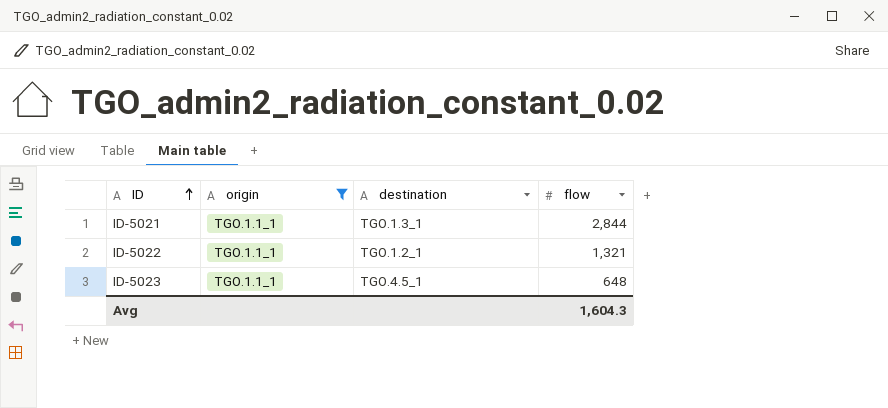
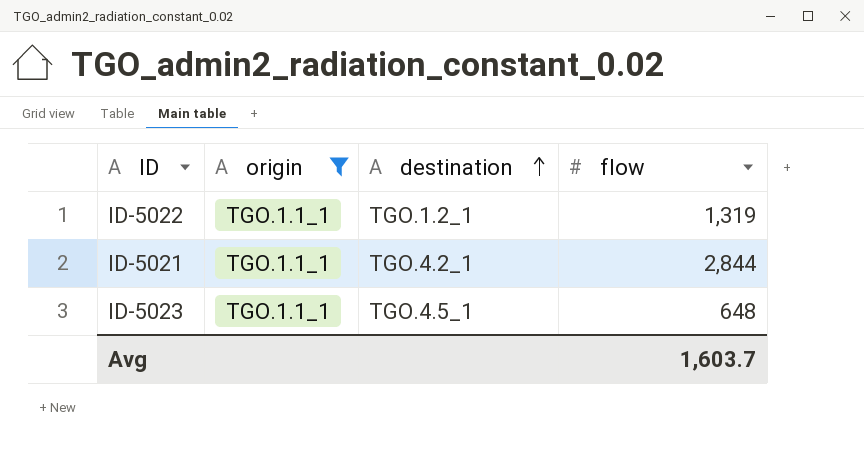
row order: ID ascending -> destination ascending
ID-5022 | flow: 1,321 -> 1,319
ID-5021 | destination: TGO.1.3_1 -> TGO.4.2_1
Avg | flow: 1,604.3 -> 1,603.7

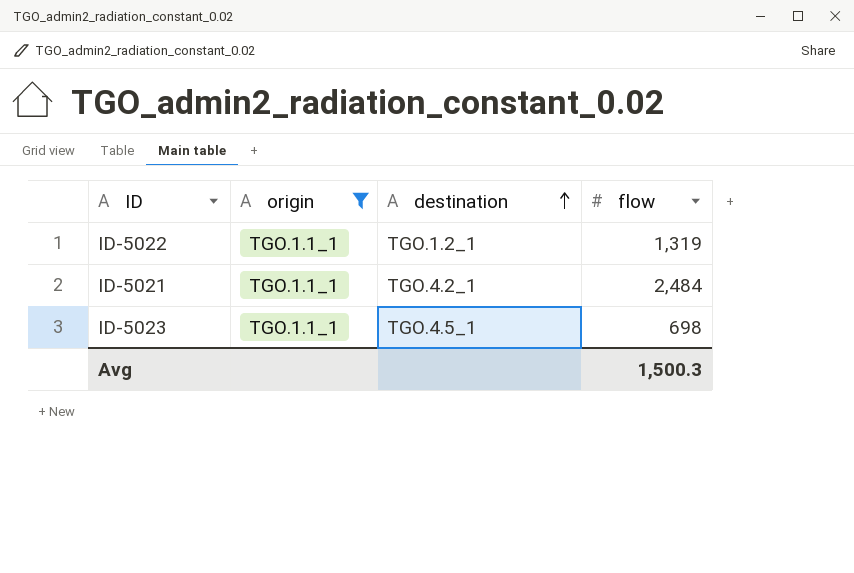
ID-5021 | flow: 2,844 -> 2,484
ID-5023 | flow: 648 -> 698
Avg | flow: 1,603.7 -> 1,500.3

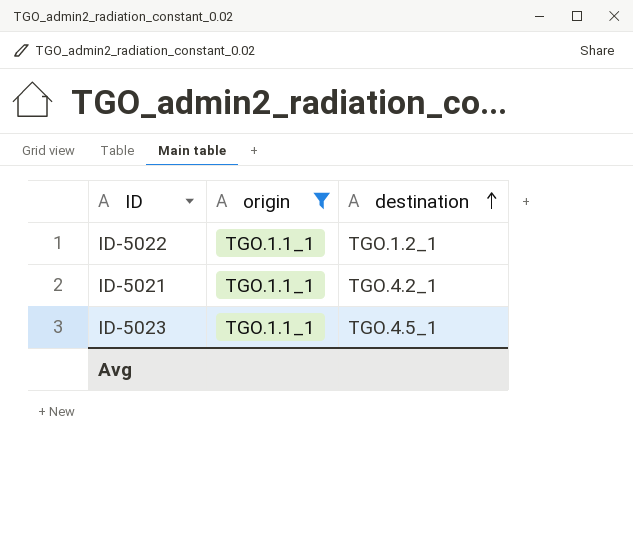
column flow | position: 4 -> none

